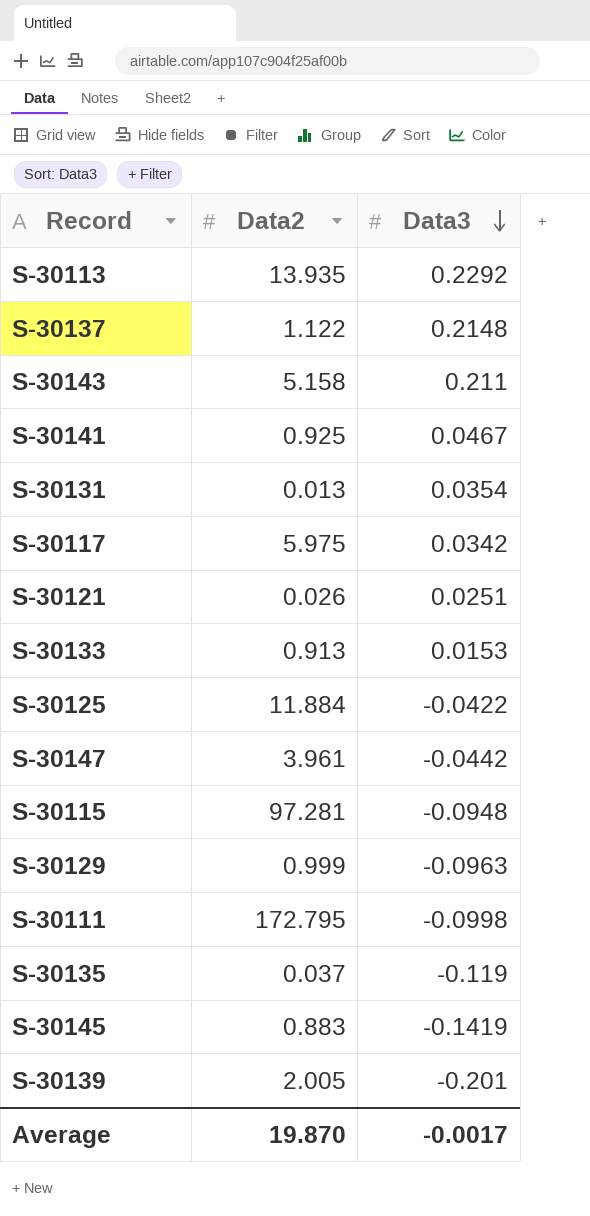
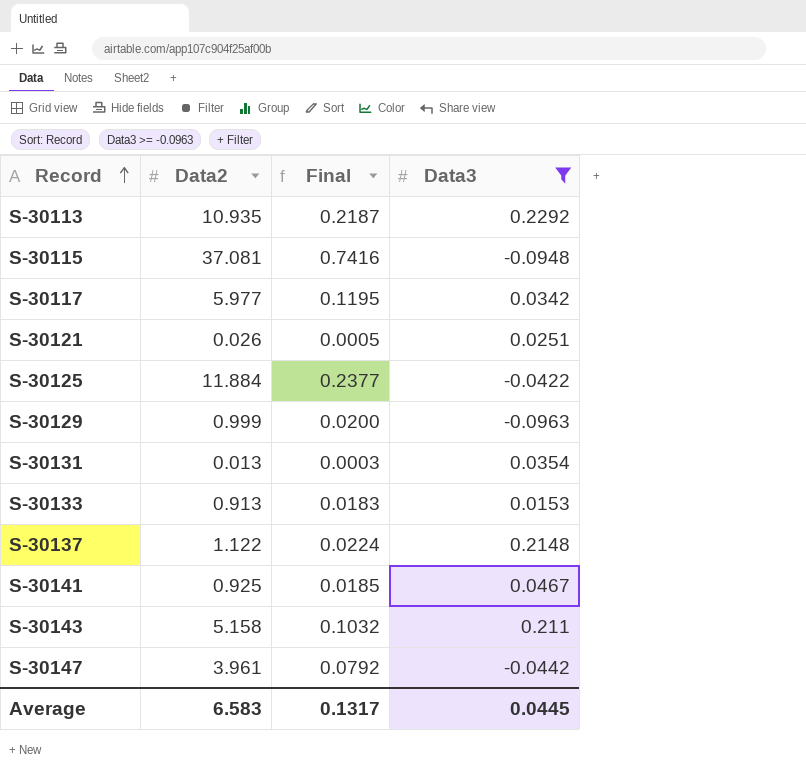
filter: none -> Data3 >= -0.0963
row order: Data3 descending -> Record ascending
column Final | formula: none -> [Data2] * 0.02
S-30113 | Data2: 13.935 -> 10.935
S-30115 | Data2: 97.281 -> 37.081
S-30117 | Data2: 5.975 -> 5.977
Average | Data2: 19.870 -> 6.583
Average | Data3: -0.0017 -> 0.0445

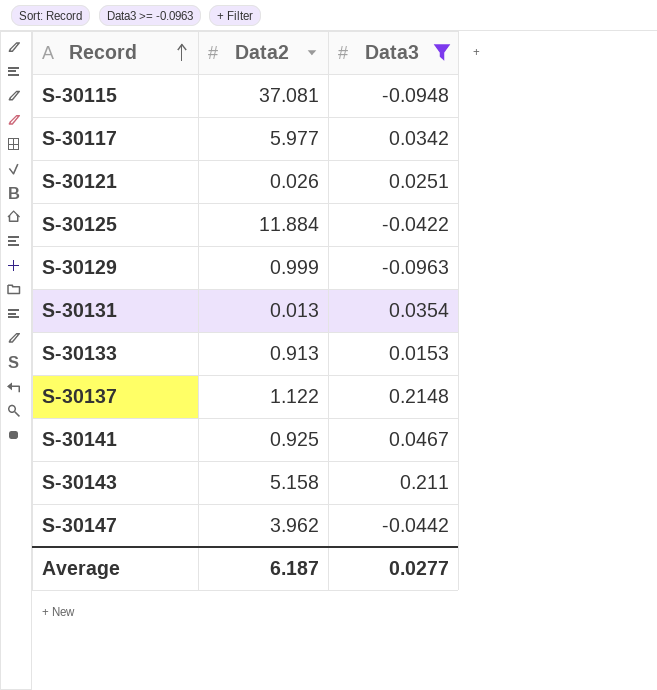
column Final | formula: [Data2] * 0.02 -> none
row S-30113: 10.935 | 0.2187 | 0.2292 -> none
S-30147 | Data2: 3.961 -> 3.962
Average | Data2: 6.583 -> 6.187
Average | Data3: 0.0445 -> 0.0277

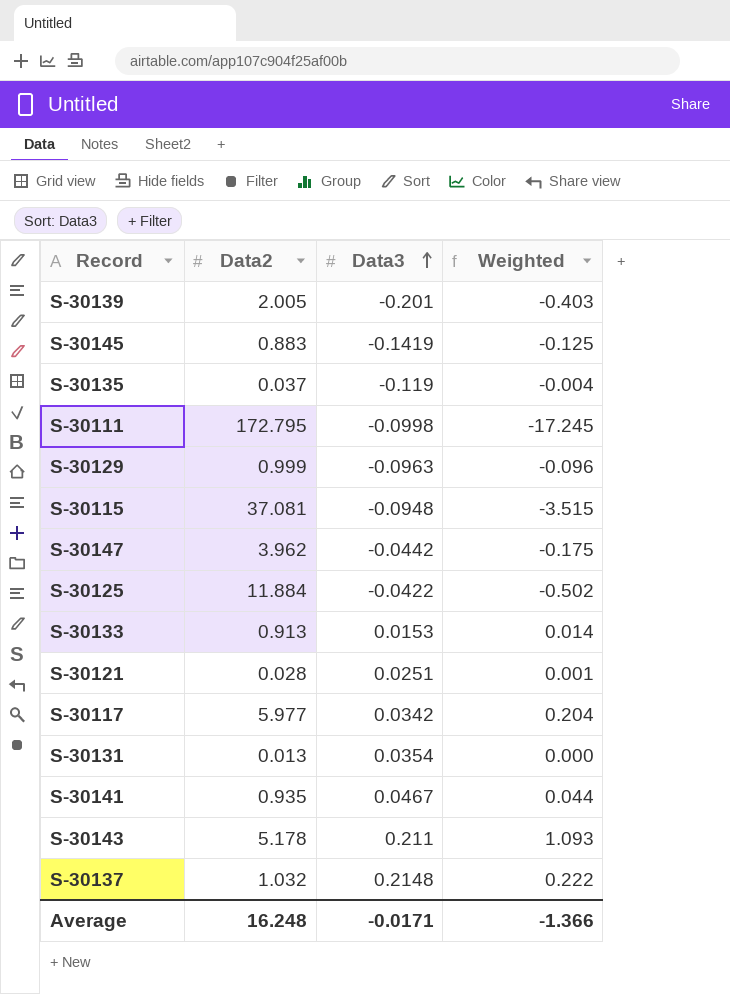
filter: Data3 >= -0.0963 -> none
row order: Record ascending -> Data3 ascending
column Weighted | formula: none -> [Data2] * [Data3]
S-30121 | Data2: 0.026 -> 0.028
S-30141 | Data2: 0.925 -> 0.935
S-30143 | Data2: 5.158 -> 5.178
S-30137 | Data2: 1.122 -> 1.032
Average | Data2: 6.187 -> 16.248
Average | Data3: 0.0277 -> -0.0171

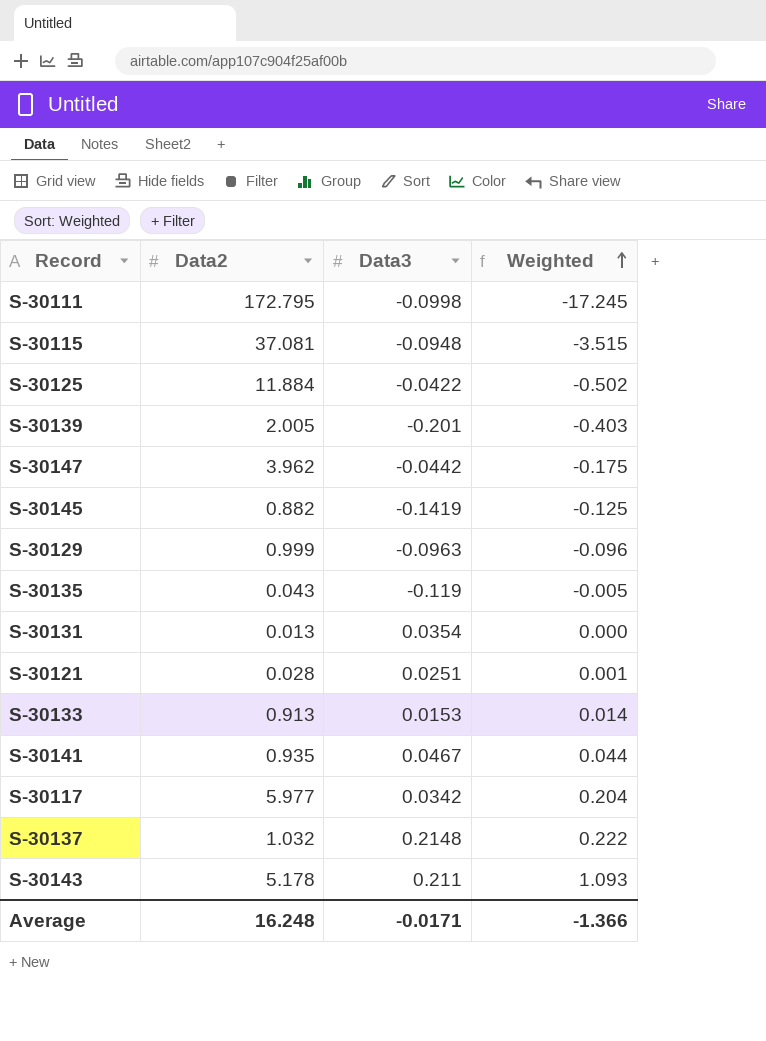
row order: Data3 ascending -> Weighted ascending
S-30145 | Data2: 0.883 -> 0.882
S-30135 | Data2: 0.037 -> 0.043
S-30135 | Weighted: -0.004 -> -0.005

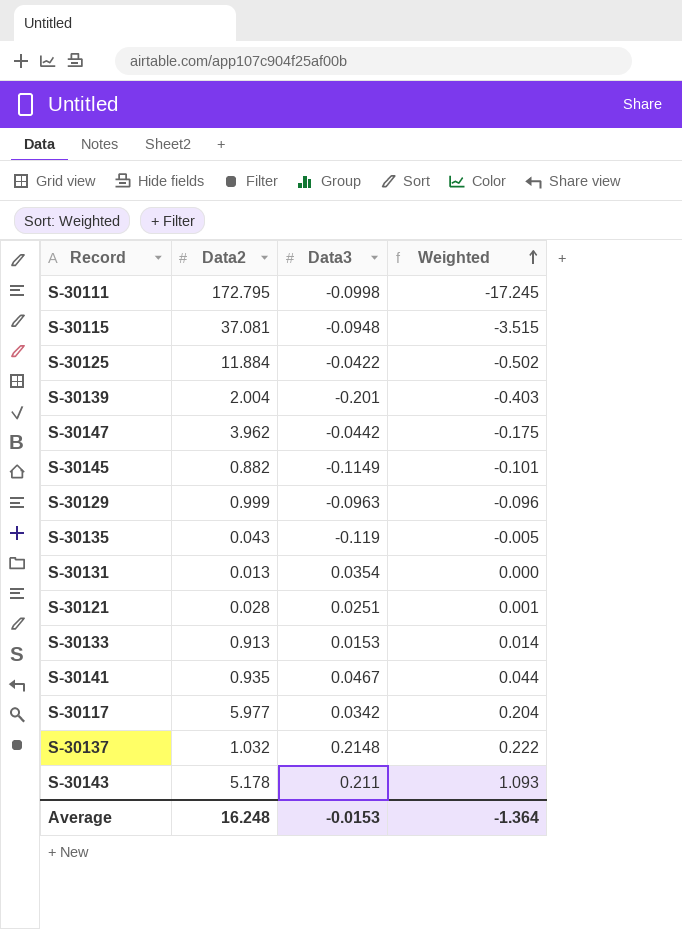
S-30139 | Data2: 2.005 -> 2.004
S-30145 | Data3: -0.1419 -> -0.1149
S-30145 | Weighted: -0.125 -> -0.101
Average | Data3: -0.0171 -> -0.0153
Average | Weighted: -1.366 -> -1.364

